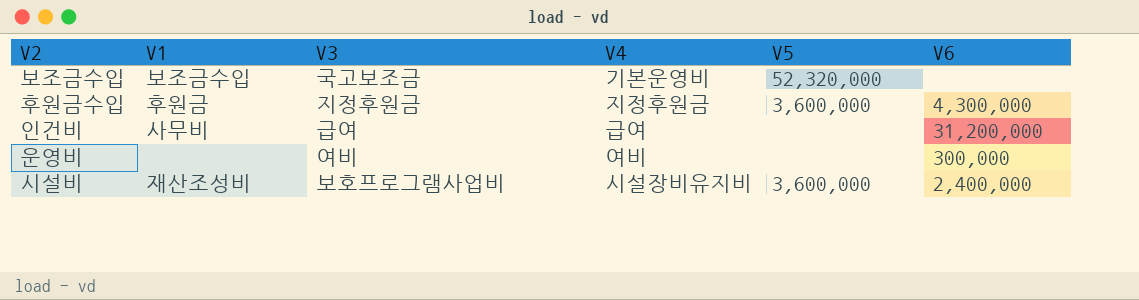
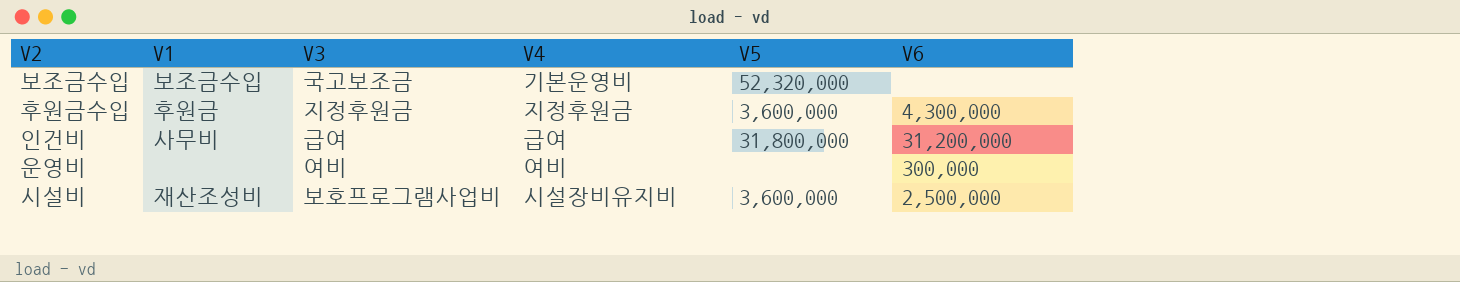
인건비 | V5: none -> 31,800,000
시설비 | V6: 2,400,000 -> 2,500,000

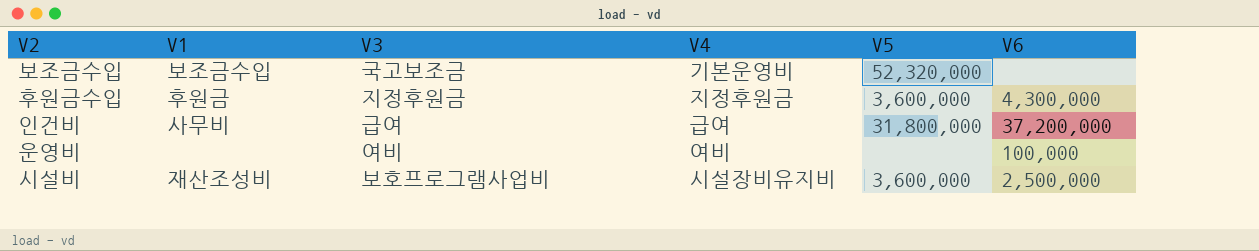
인건비 | V6: 31,200,000 -> 37,200,000
운영비 | V6: 300,000 -> 100,000

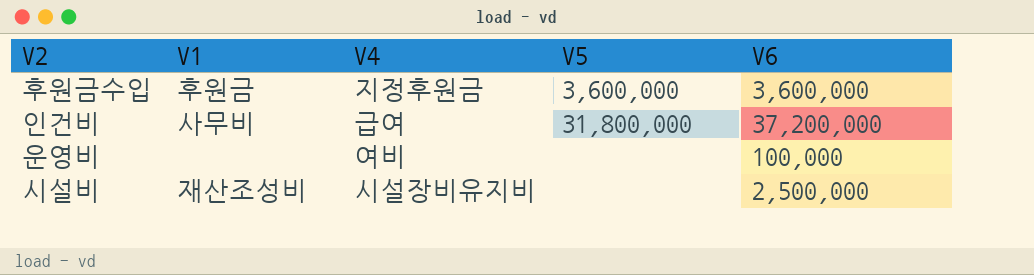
column V3 | position: 3 -> none
row 보조금수입: 보조금수입 | 국고보조금 | 기본운영비 | 52,320,000 | none -> none
후원금수입 | V6: 4,300,000 -> 3,600,000
시설비 | V5: 3,600,000 -> none

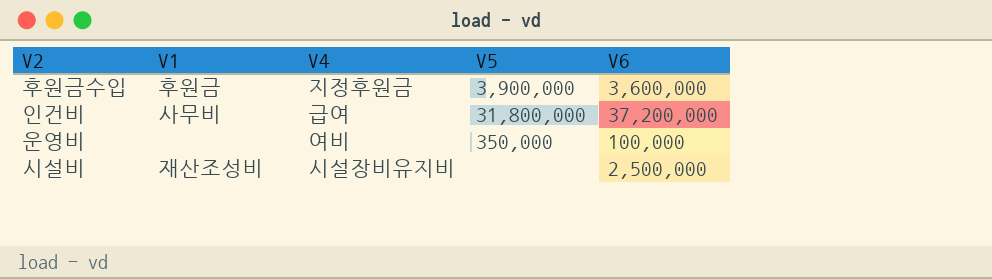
후원금수입 | V5: 3,600,000 -> 3,900,000
운영비 | V5: none -> 350,000

